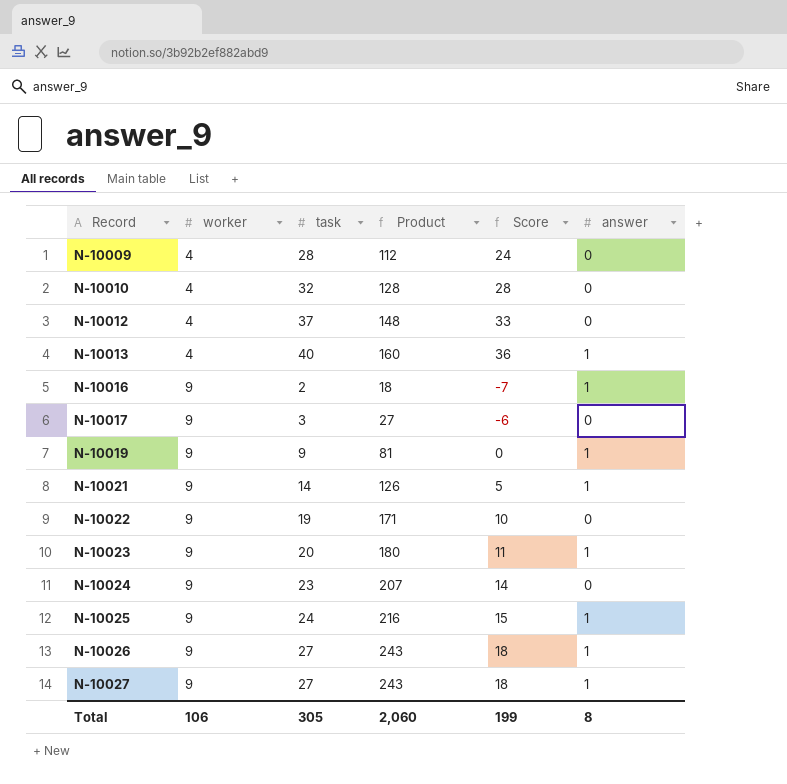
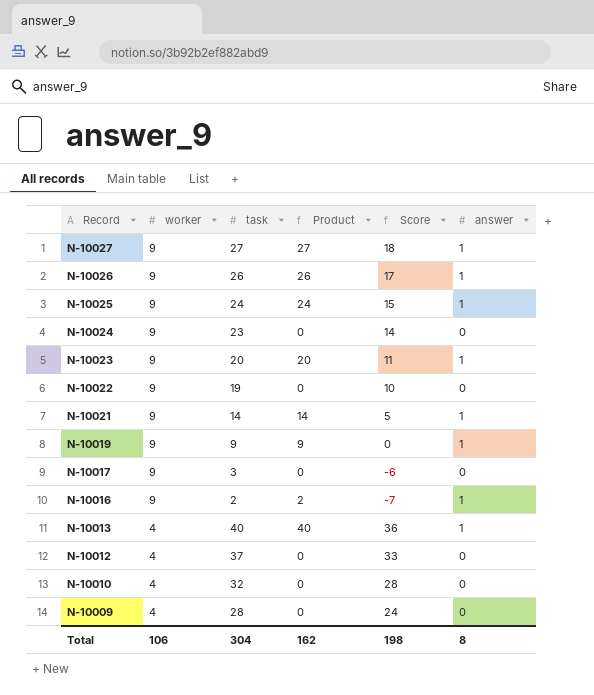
row order: Record ascending -> Record descending
column Product | formula: [worker] * [task] -> [task] * [answer]
N-10026 | task: 27 -> 26
N-10026 | Score: 18 -> 17
Total | task: 305 -> 304
Total | Product: 2,060 -> 162
Total | Score: 199 -> 198

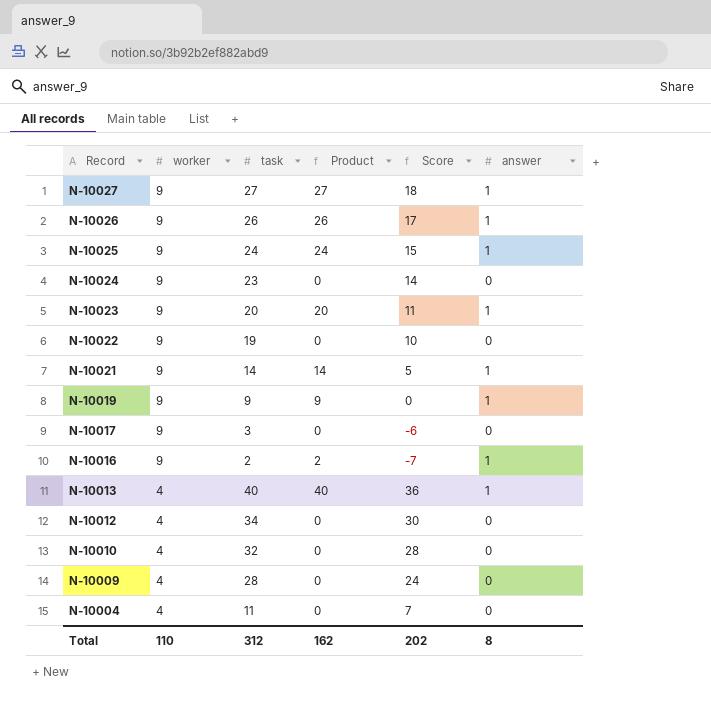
N-10012 | task: 37 -> 34
N-10012 | Score: 33 -> 30
row N-10004: none -> 4 | 11 | 0 | 7 | 0
Total | worker: 106 -> 110
Total | task: 304 -> 312
Total | Score: 198 -> 202

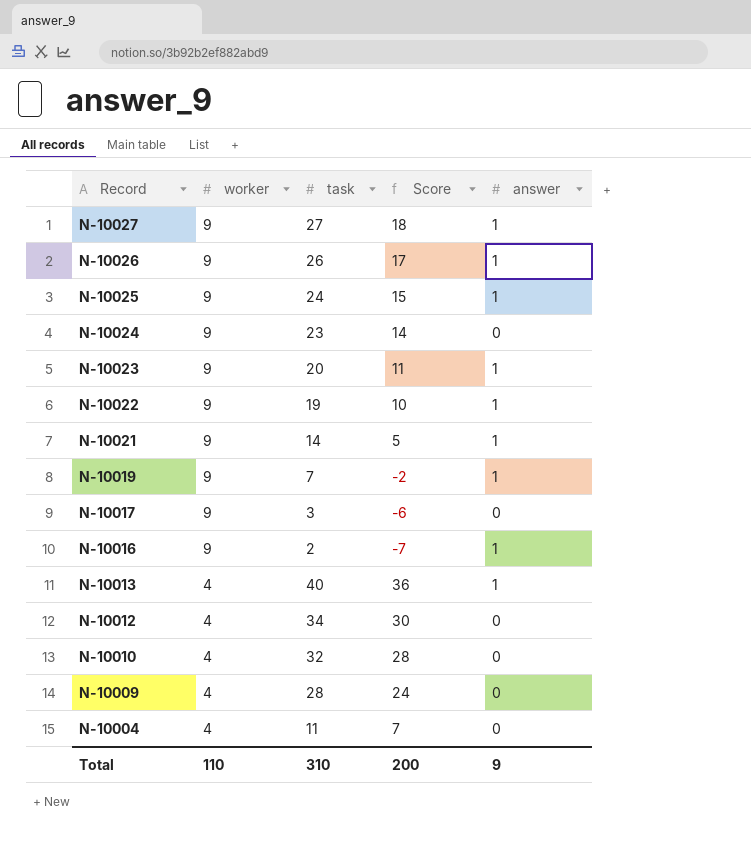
column Product | formula: [task] * [answer] -> none
N-10022 | answer: 0 -> 1
N-10019 | task: 9 -> 7
N-10019 | Score: 0 -> -2
Total | task: 312 -> 310
Total | Score: 202 -> 200
Total | answer: 8 -> 9

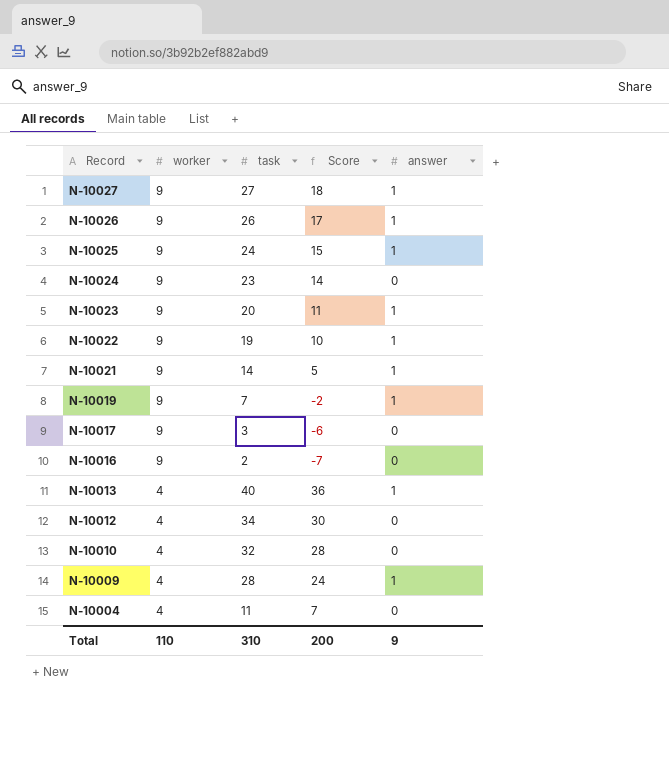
N-10016 | answer: 1 -> 0
N-10009 | answer: 0 -> 1

